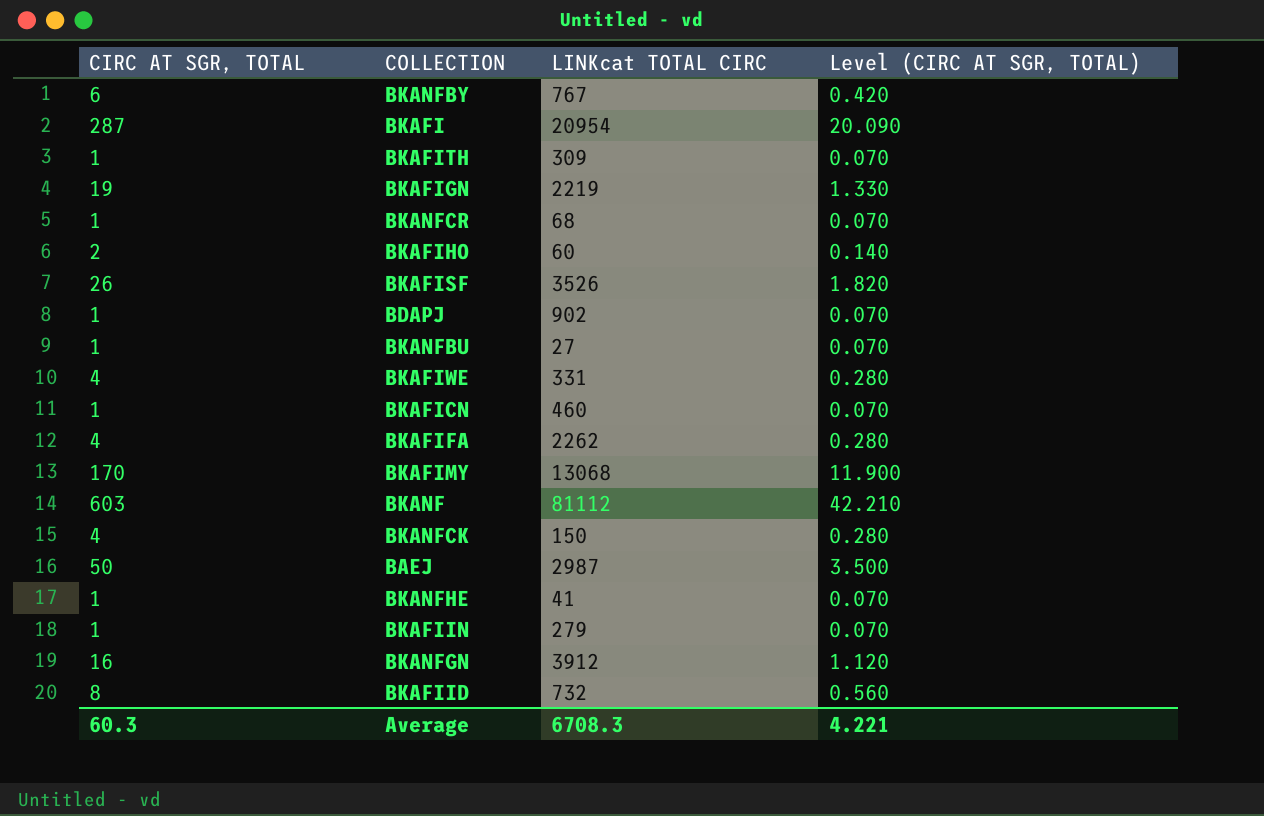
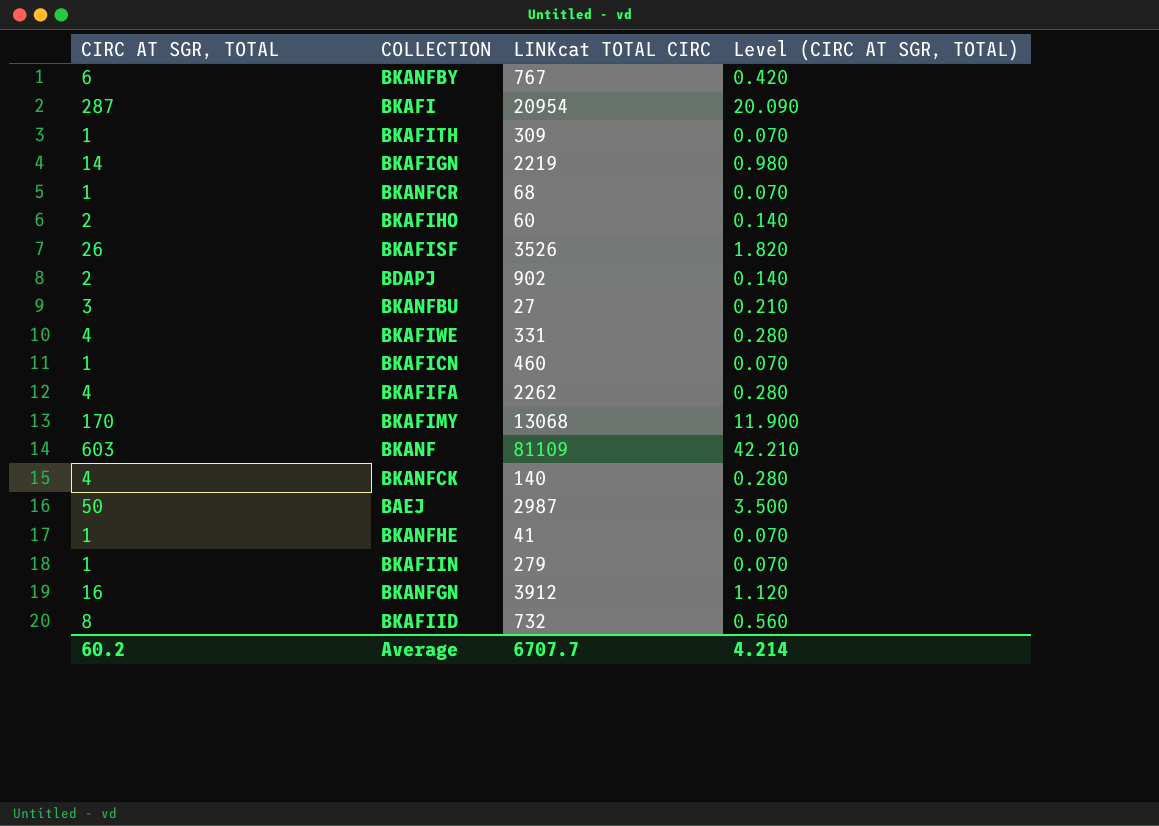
BKAFIGN | CIRC AT SGR, TOTAL: 19 -> 14
BKAFIGN | Level (CIRC AT SGR, TOTAL): 1.330 -> 0.980
BDAPJ | CIRC AT SGR, TOTAL: 1 -> 2
BDAPJ | Level (CIRC AT SGR, TOTAL): 0.070 -> 0.140
BKANFBU | CIRC AT SGR, TOTAL: 1 -> 3
BKANFBU | Level (CIRC AT SGR, TOTAL): 0.070 -> 0.210
BKANF | LINKcat TOTAL CIRC: 81112 -> 81109
BKANFCK | LINKcat TOTAL CIRC: 150 -> 140
Average | CIRC AT SGR, TOTAL: 60.3 -> 60.2
Average | LINKcat TOTAL CIRC: 6708.3 -> 6707.7
Average | Level (CIRC AT SGR, TOTAL): 4.221 -> 4.214

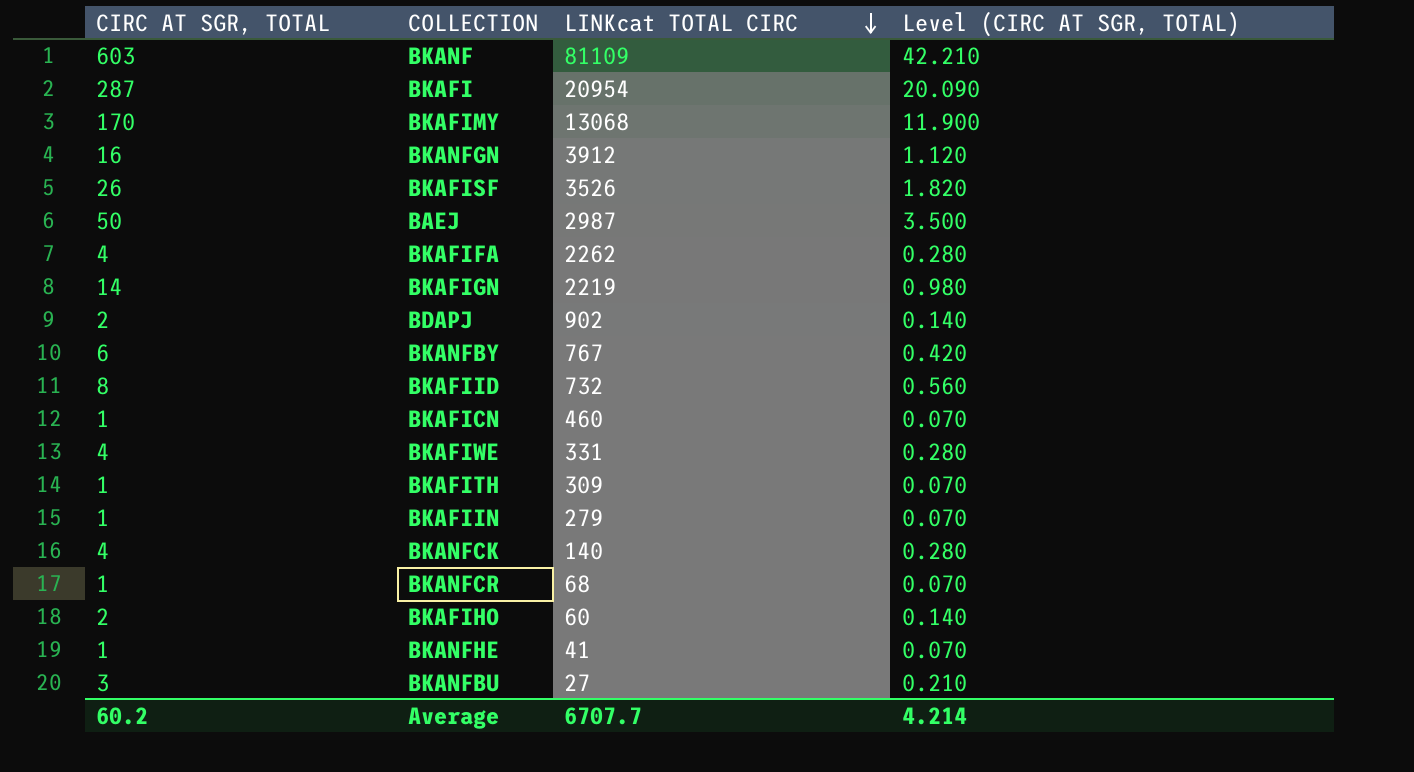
row order: none -> LINKcat TOTAL CIRC descending

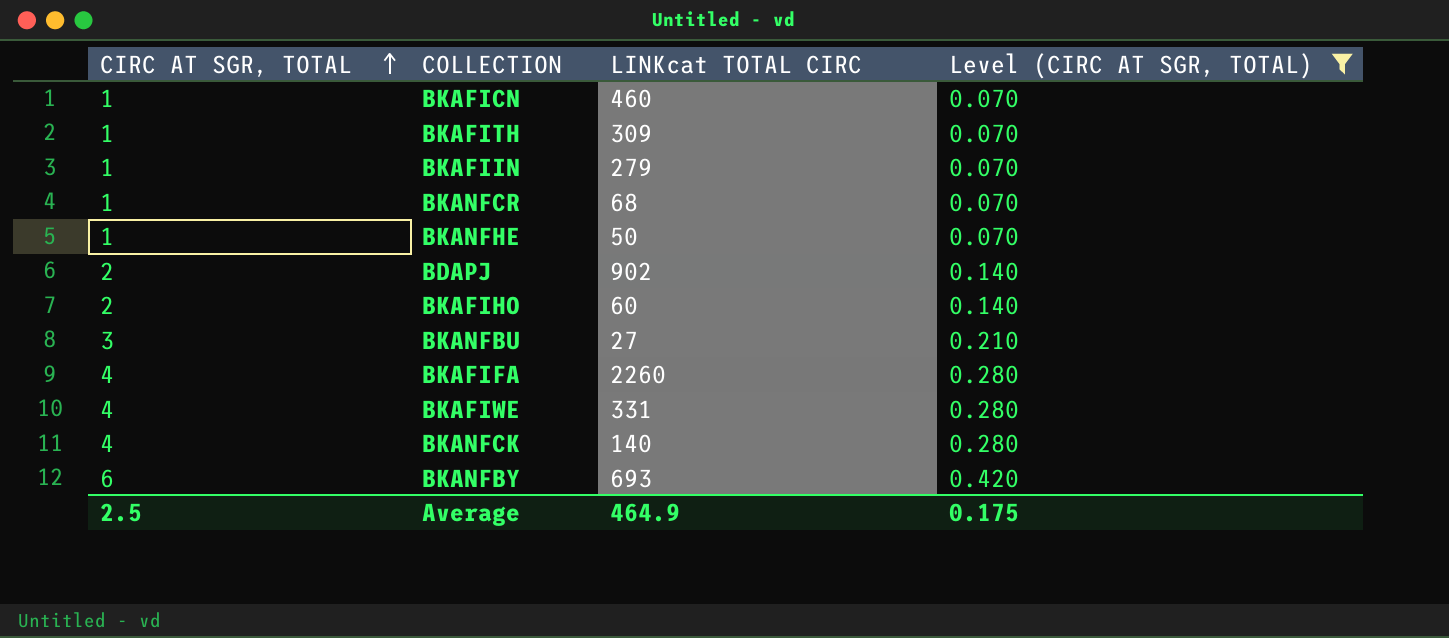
filter: none -> Level (CIRC AT SGR, TOTAL) <= 0.420
row order: LINKcat TOTAL CIRC descending -> CIRC AT SGR, TOTAL ascending
BKANFHE | LINKcat TOTAL CIRC: 41 -> 50
BKAFIFA | LINKcat TOTAL CIRC: 2262 -> 2260
BKANFBY | LINKcat TOTAL CIRC: 767 -> 693
Average | CIRC AT SGR, TOTAL: 60.2 -> 2.5
Average | LINKcat TOTAL CIRC: 6707.7 -> 464.9
Average | Level (CIRC AT SGR, TOTAL): 4.214 -> 0.175

